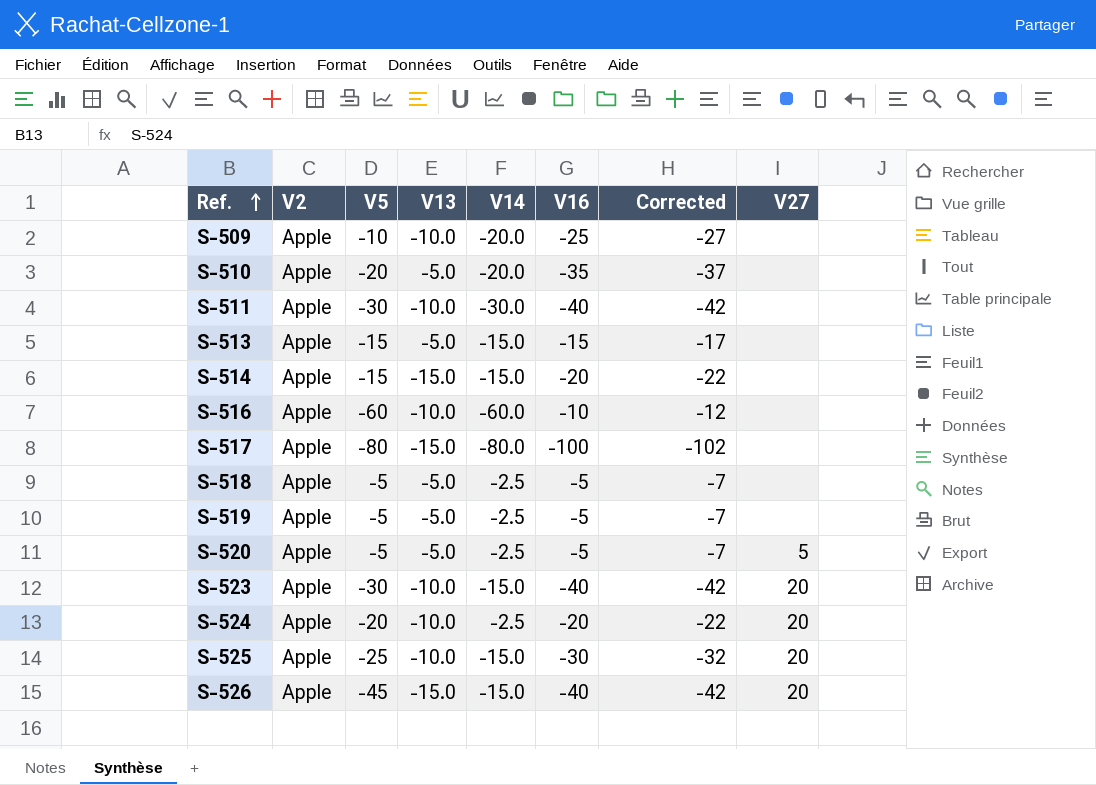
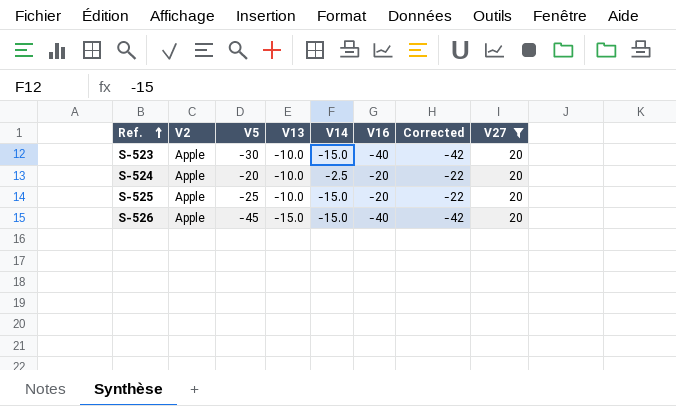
filter: none -> V27 = 20
S-525 | V16: -30 -> -20
S-525 | Corrected: -32 -> -22

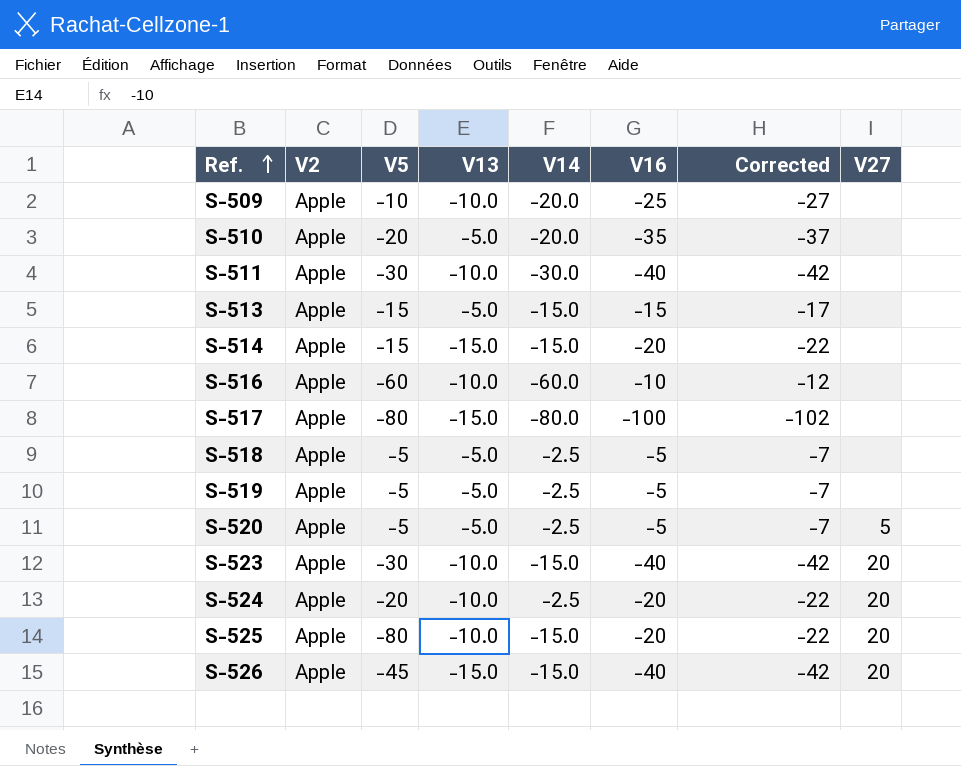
filter: V27 = 20 -> none
S-525 | V5: -25 -> -80

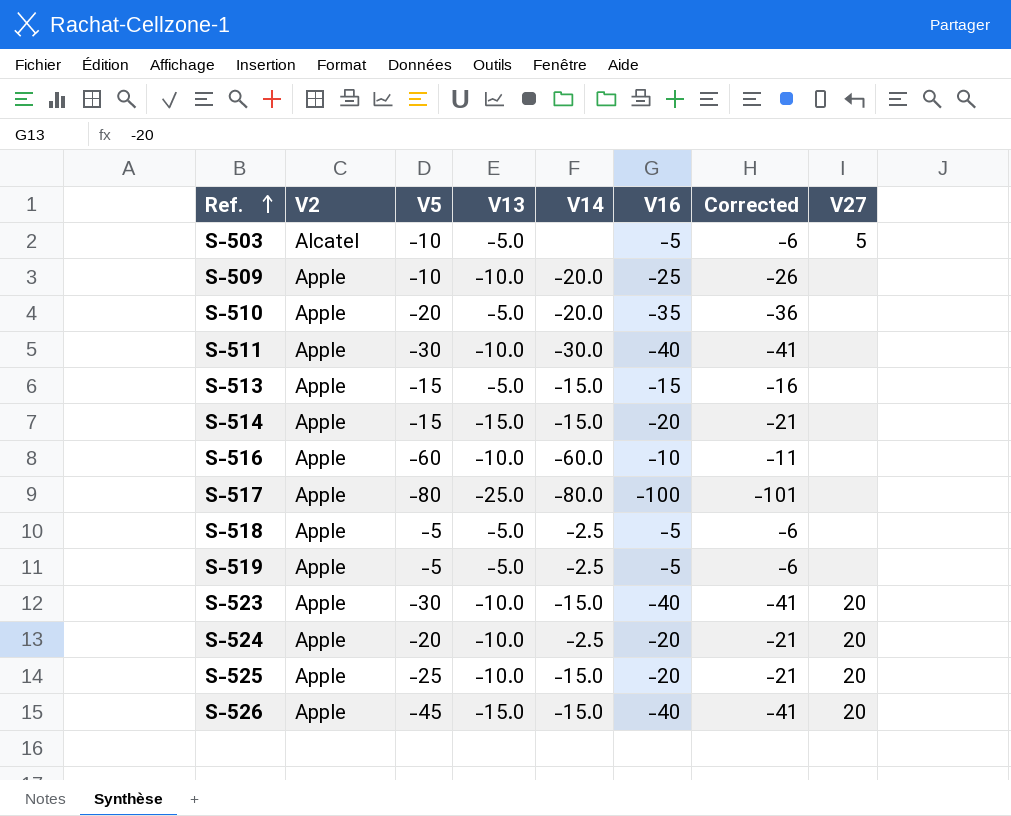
column Corrected | formula: [V16] - 2 -> [V16] - 1
row S-520: Apple | -5 | -5.0 | -2.5 | -5 | -7 | 5 -> none
row S-503: none -> Alcatel | -10 | -5.0 | none | -5 | -6 | 5
S-517 | V13: -15.0 -> -25.0
S-525 | V5: -80 -> -25

